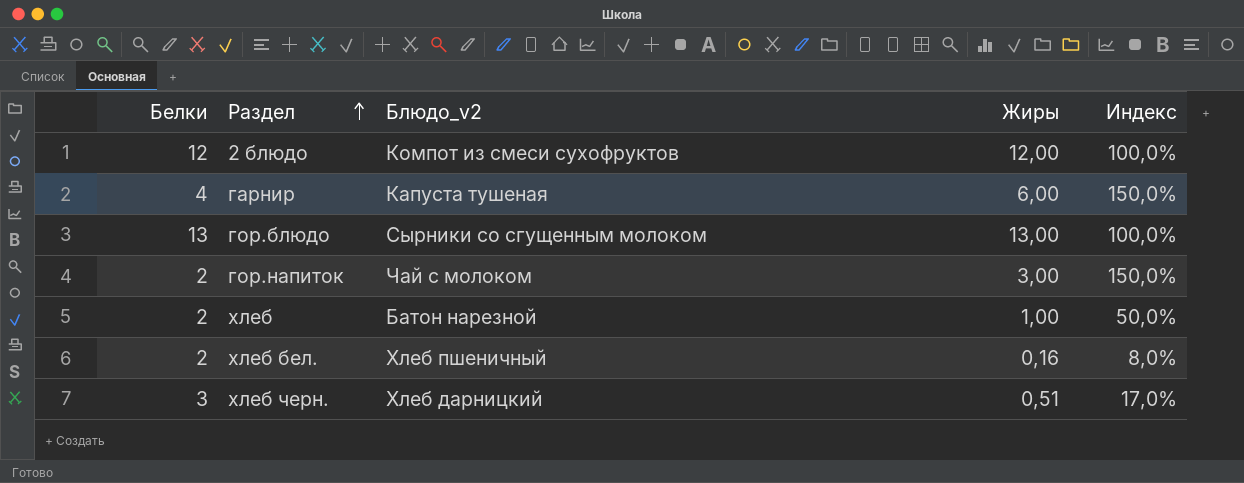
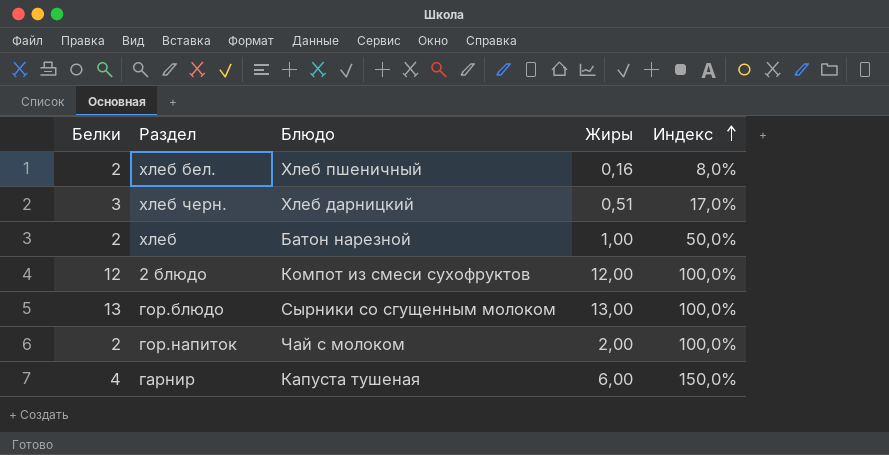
row order: Раздел ascending -> Индекс ascending
column name: Блюдо_v2 -> Блюдо
гор.напиток | Жиры: 3,00 -> 2,00
гор.напиток | Индекс: 150,0% -> 100,0%

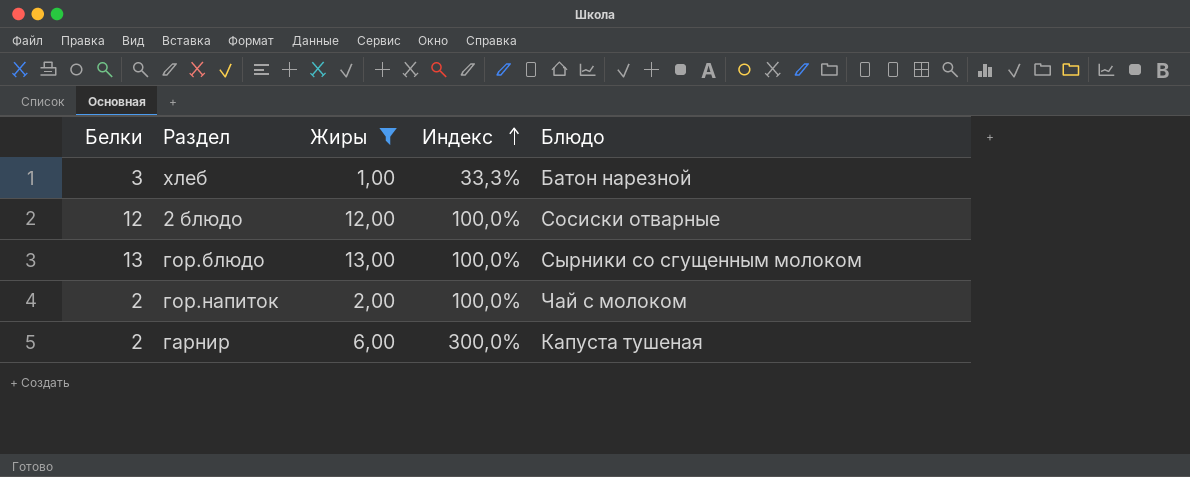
filter: none -> Жиры >= 1,00
column Блюдо | position: 3 -> 5
хлеб | Белки: 2 -> 3
хлеб | Индекс: 50,0% -> 33,3%
2 блюдо | Блюдо: Компот из смеси сухофруктов -> Сосиски отварные
гарнир | Белки: 4 -> 2
гарнир | Индекс: 150,0% -> 300,0%

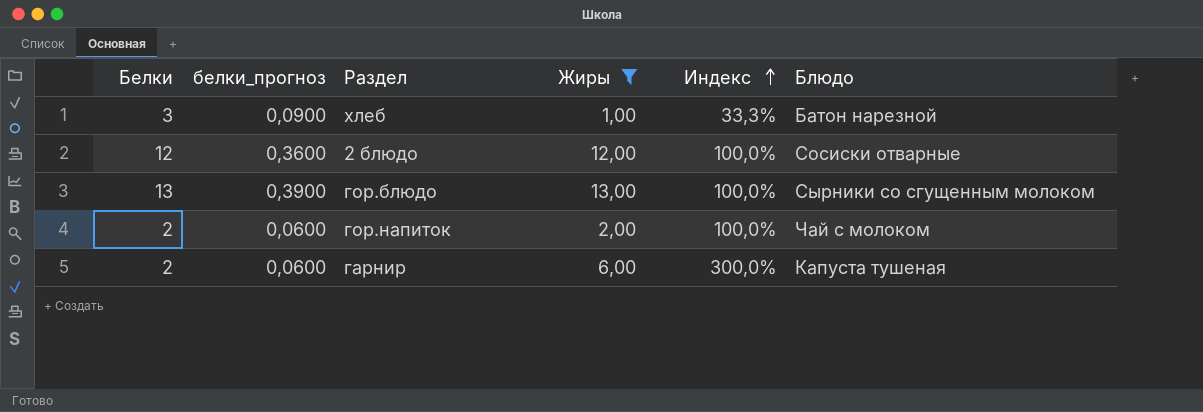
column белки_прогноз | formula: none -> [Белки] * 0,03

